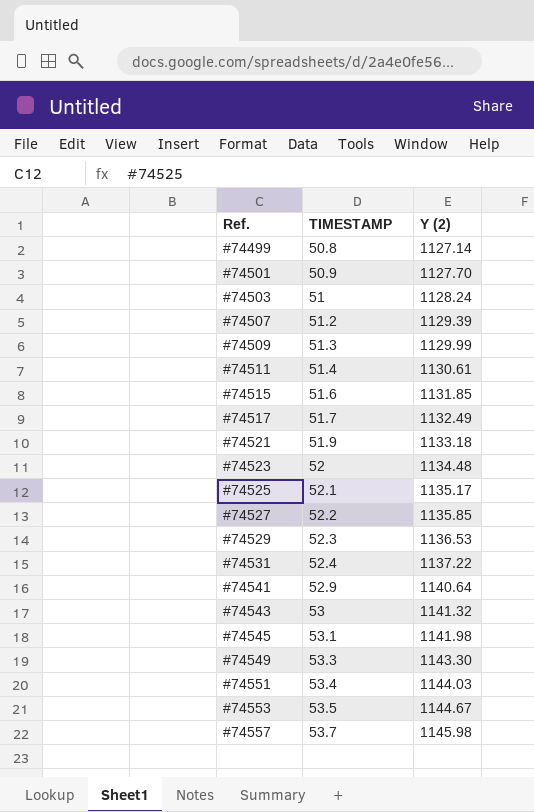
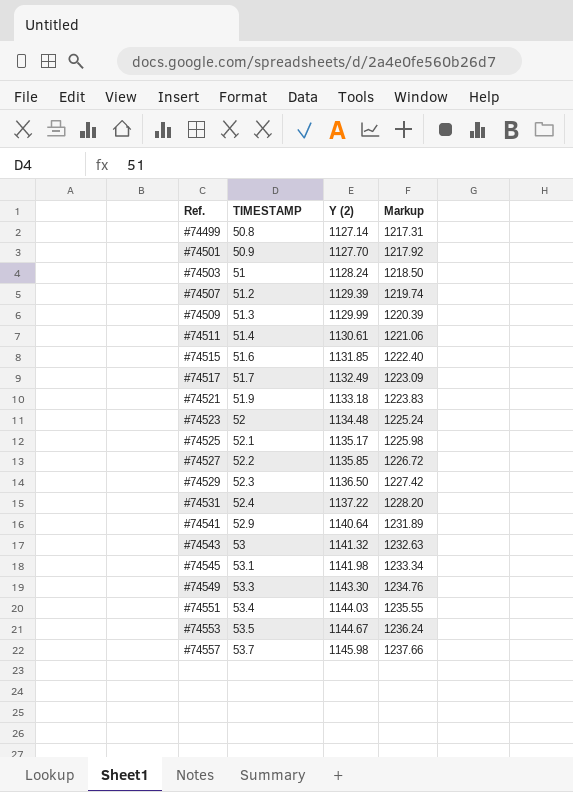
column Markup | formula: none -> [Y (2)] * 1.08
#74529 | Y (2): 1136.53 -> 1136.50

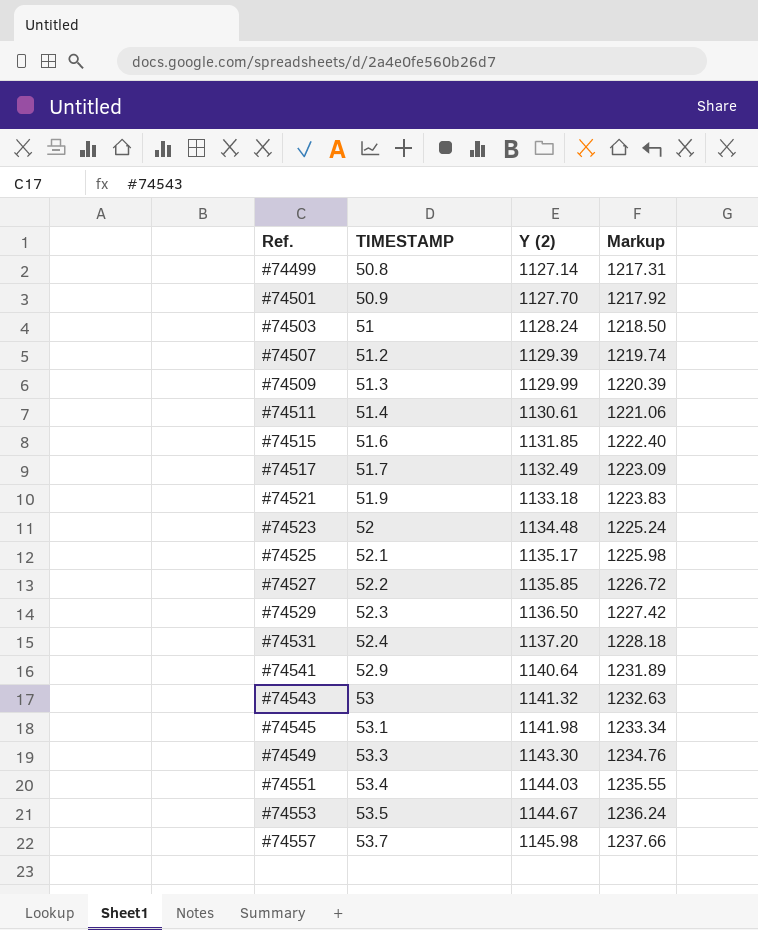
#74531 | Y (2): 1137.22 -> 1137.20
#74531 | Markup: 1228.20 -> 1228.18

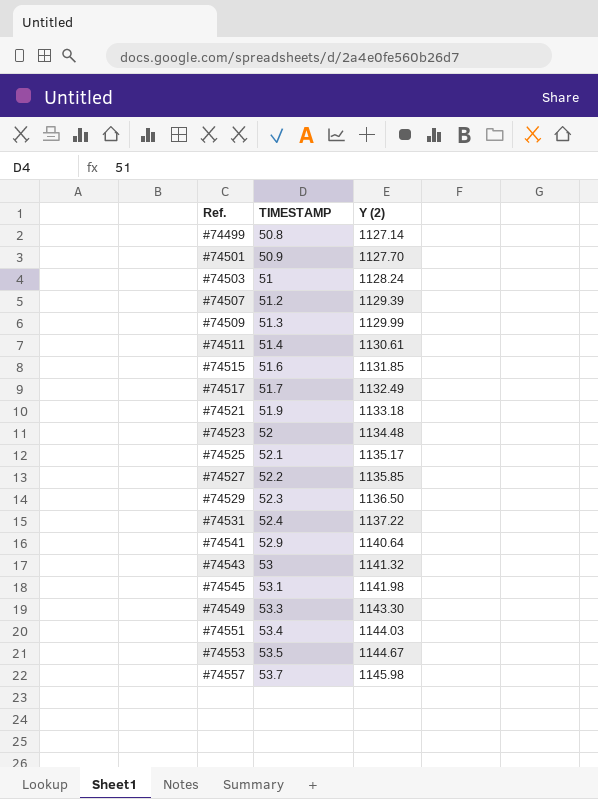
column Markup | formula: [Y (2)] * 1.08 -> none
#74531 | Y (2): 1137.20 -> 1137.22

